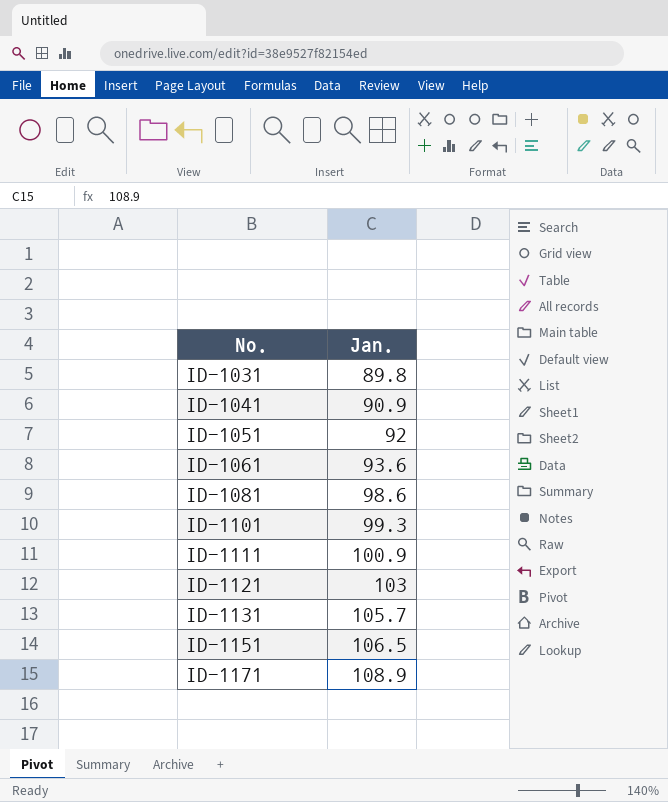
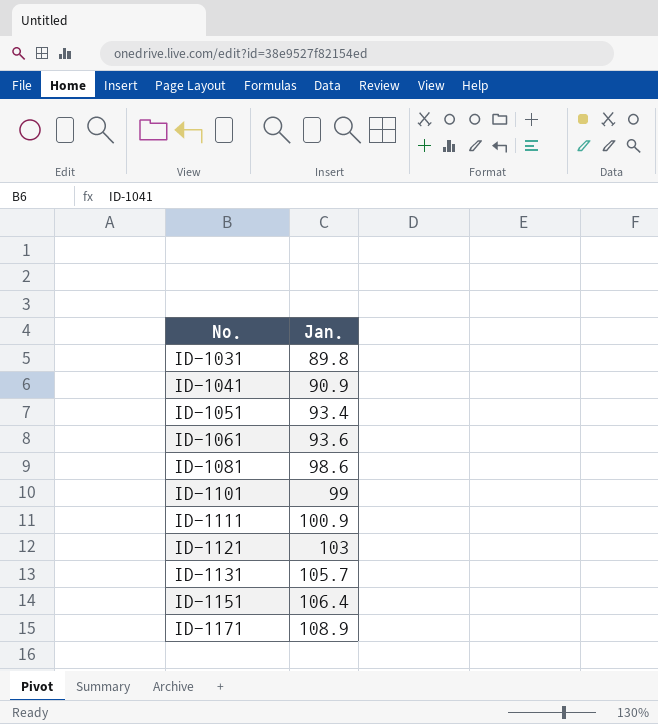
ID-1051 | Jan.: 92 -> 93.4
ID-1101 | Jan.: 99.3 -> 99
ID-1151 | Jan.: 106.5 -> 106.4

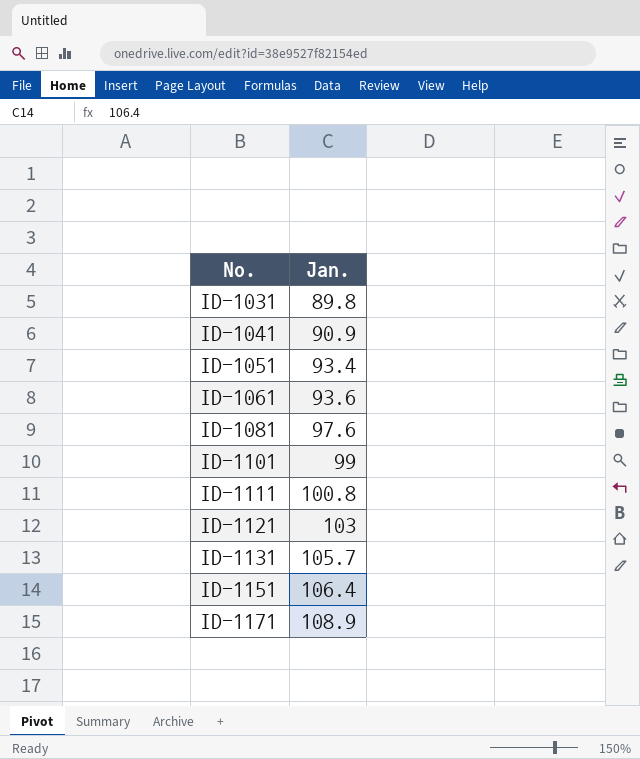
ID-1081 | Jan.: 98.6 -> 97.6
ID-1111 | Jan.: 100.9 -> 100.8

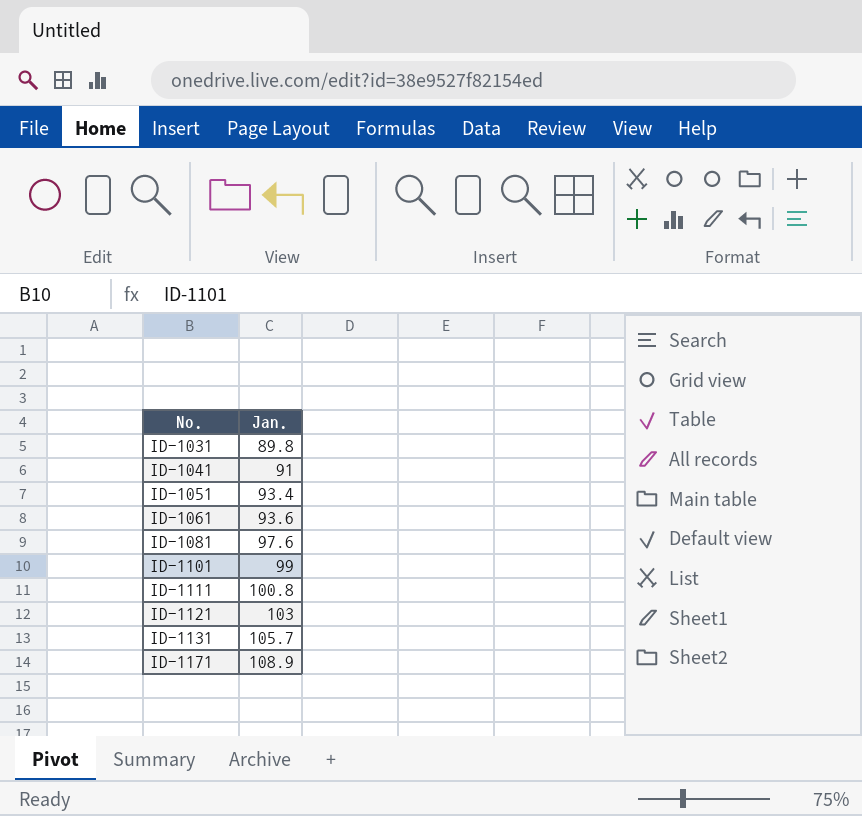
row ID-1151: 106.4 -> none
ID-1041 | Jan.: 90.9 -> 91

